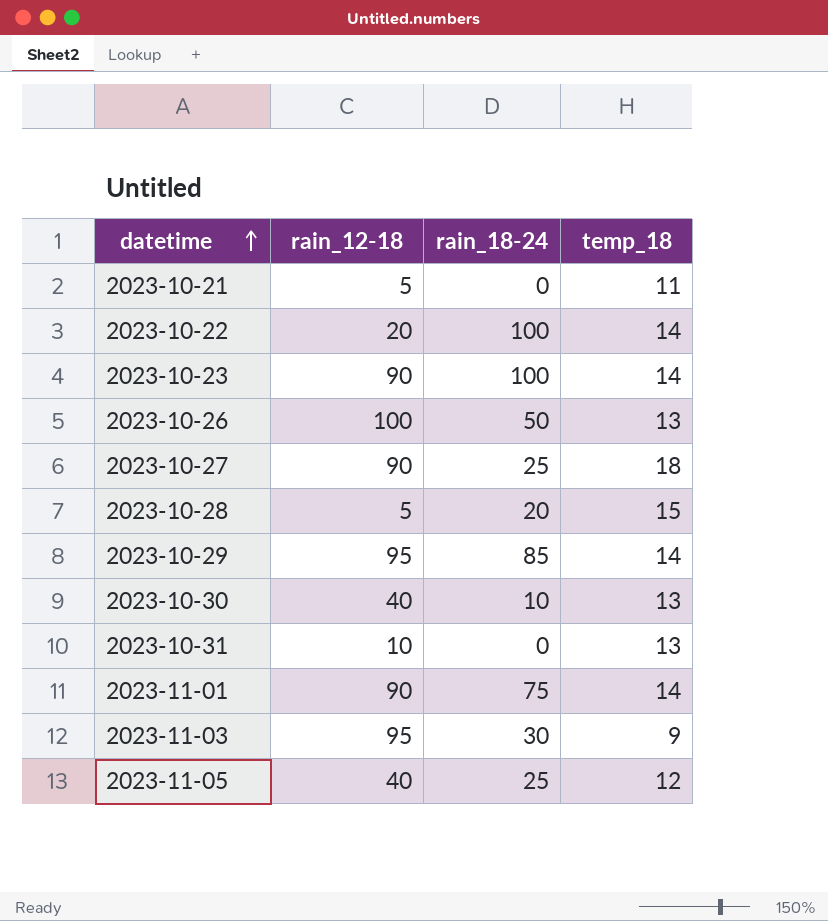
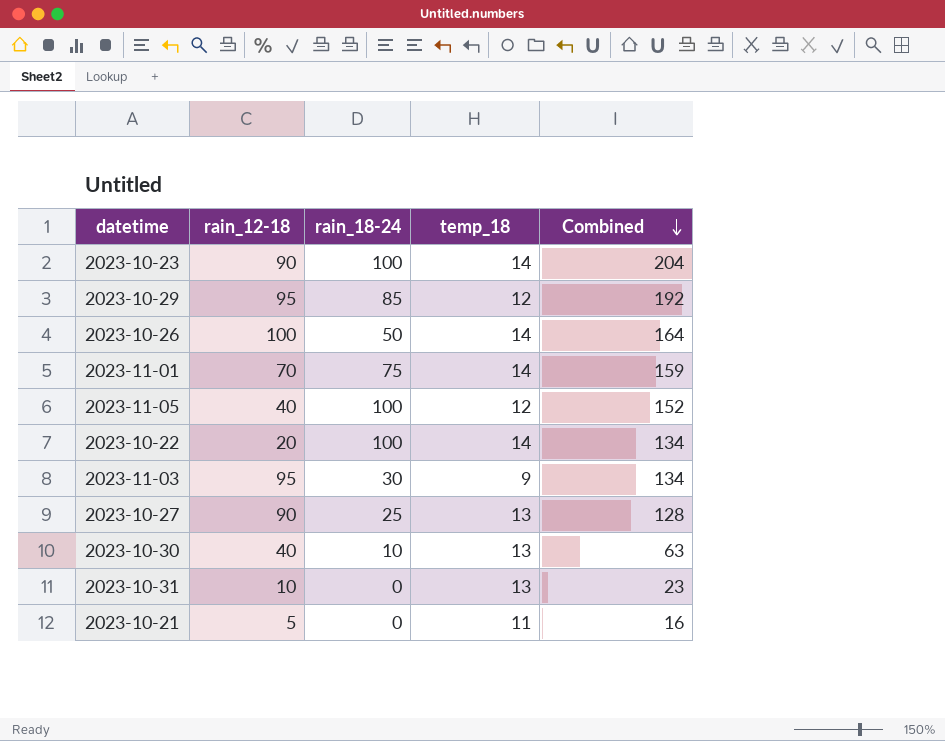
row order: datetime ascending -> Combined descending
column Combined | formula: none -> [rain_12-18] + [rain_18-24] + [temp_18]
row 2023-10-28: 5 | 20 | 15 -> none
2023-10-29 | temp_18: 14 -> 12
2023-10-26 | temp_18: 13 -> 14
2023-11-01 | rain_12-18: 90 -> 70
2023-11-05 | rain_18-24: 25 -> 100
2023-10-27 | temp_18: 18 -> 13

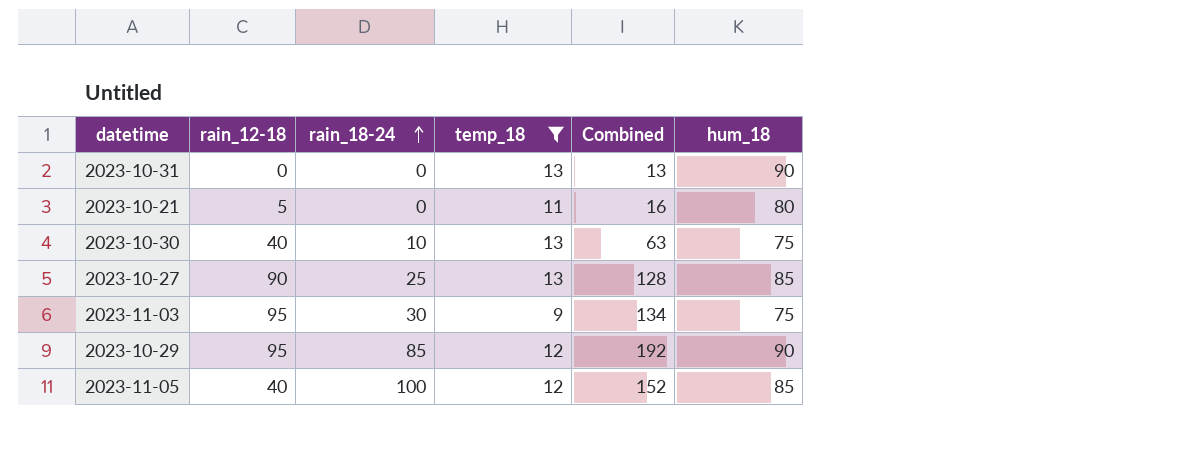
filter: none -> temp_18 != 14
row order: Combined descending -> rain_18-24 ascending
column hum_18 | position: none -> 6
2023-10-31 | rain_12-18: 10 -> 0
2023-10-31 | Combined: 23 -> 13

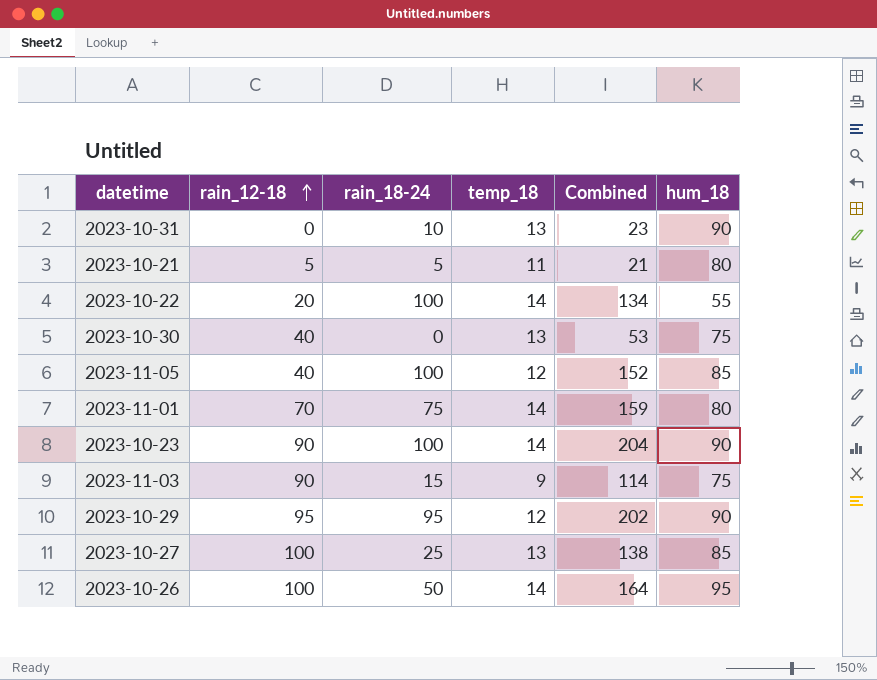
filter: temp_18 != 14 -> none
row order: rain_18-24 ascending -> rain_12-18 ascending
2023-10-31 | rain_18-24: 0 -> 10
2023-10-31 | Combined: 13 -> 23
2023-10-21 | rain_18-24: 0 -> 5
2023-10-21 | Combined: 16 -> 21
2023-10-30 | rain_18-24: 10 -> 0
2023-10-30 | Combined: 63 -> 53
2023-11-03 | rain_12-18: 95 -> 90
2023-11-03 | rain_18-24: 30 -> 15
2023-11-03 | Combined: 134 -> 114
2023-10-29 | rain_18-24: 85 -> 95
2023-10-29 | Combined: 192 -> 202
2023-10-27 | rain_12-18: 90 -> 100
2023-10-27 | Combined: 128 -> 138

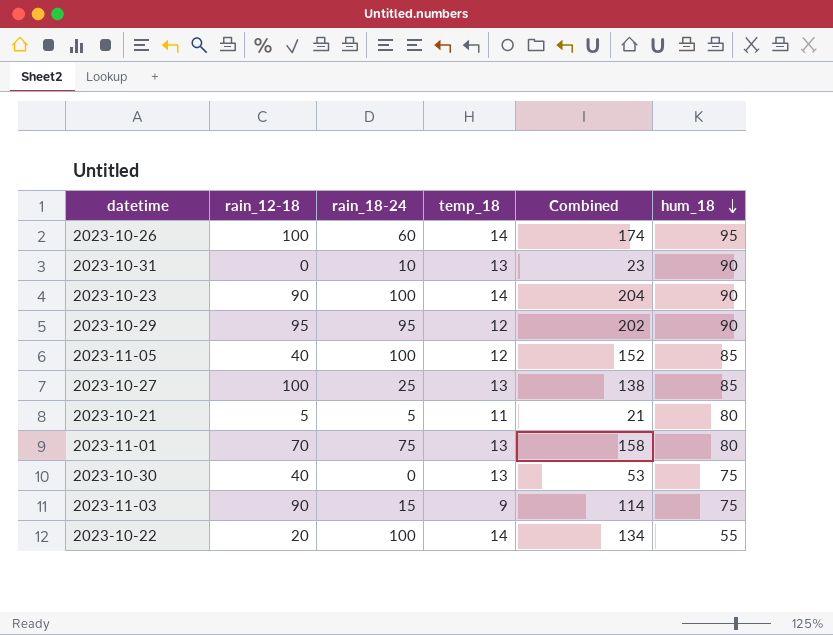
row order: rain_12-18 ascending -> hum_18 descending
2023-10-26 | rain_18-24: 50 -> 60
2023-10-26 | Combined: 164 -> 174
2023-11-01 | temp_18: 14 -> 13
2023-11-01 | Combined: 159 -> 158

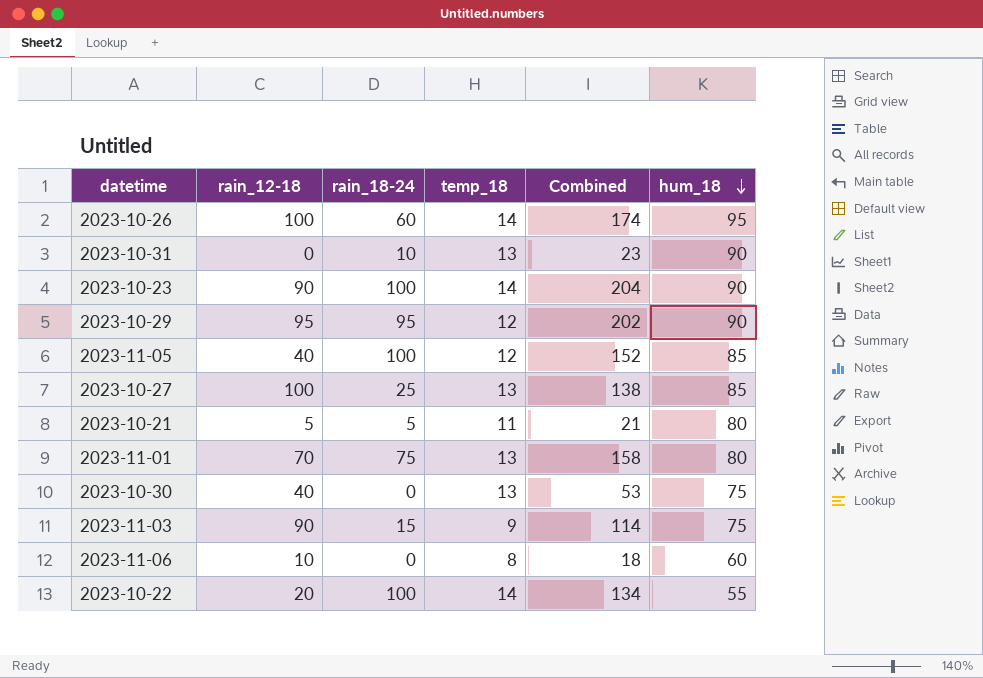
row 2023-11-06: none -> 10 | 0 | 8 | 18 | 60

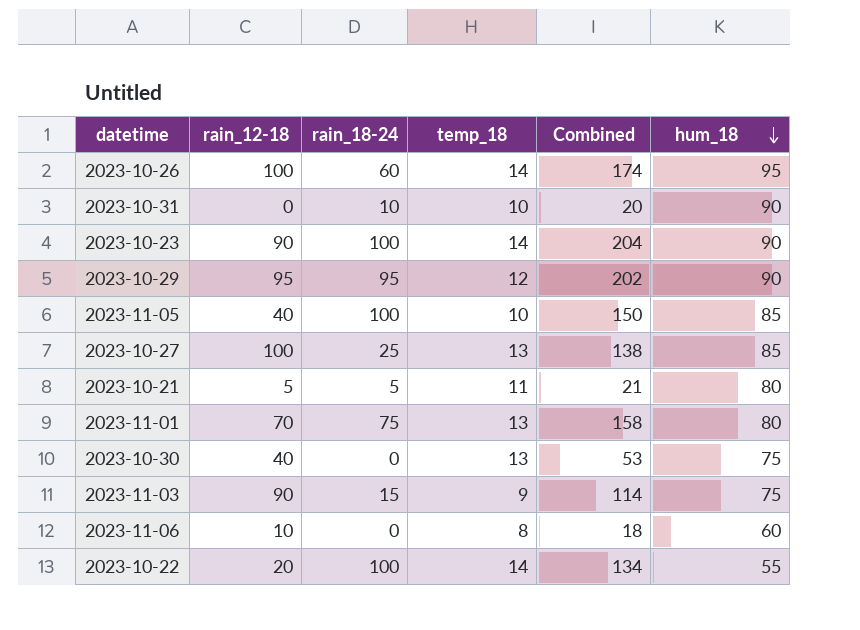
2023-10-31 | temp_18: 13 -> 10
2023-10-31 | Combined: 23 -> 20
2023-11-05 | temp_18: 12 -> 10
2023-11-05 | Combined: 152 -> 150

